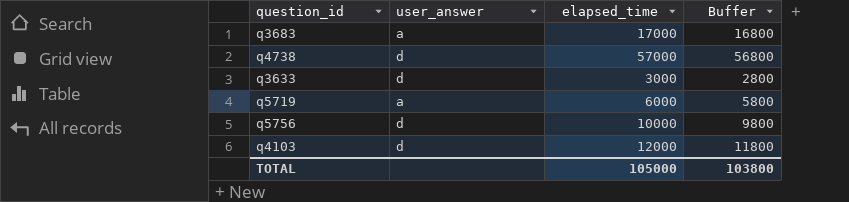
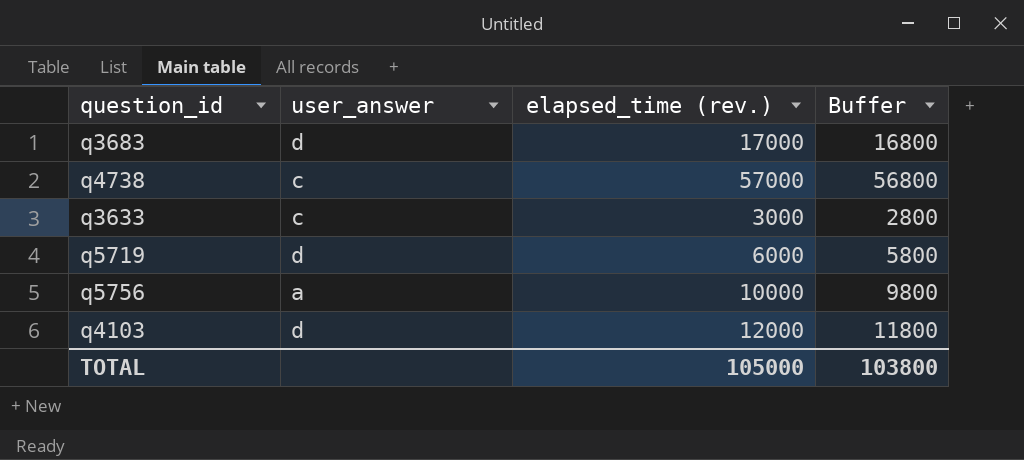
column name: elapsed_time -> elapsed_time (rev.)
q3683 | user_answer: a -> d
q4738 | user_answer: d -> c
q3633 | user_answer: d -> c
q5719 | user_answer: a -> d
q5756 | user_answer: d -> a

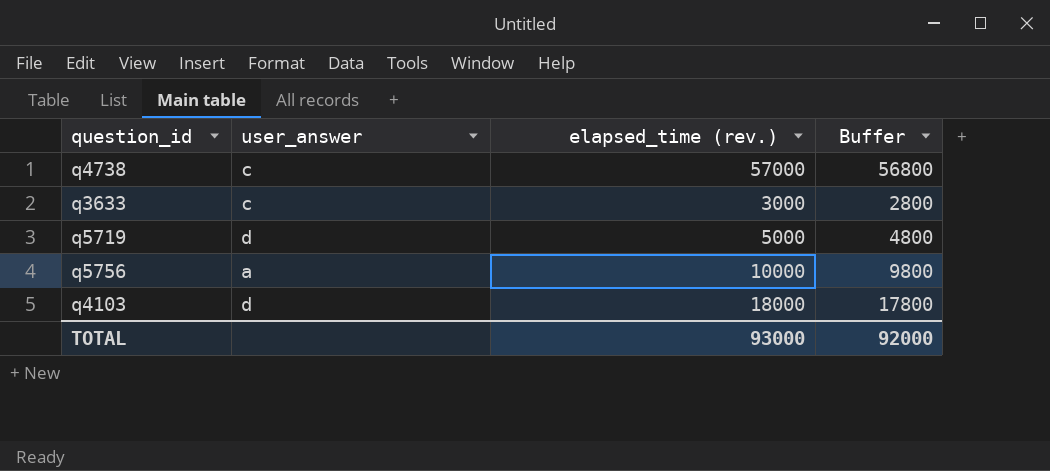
row q3683: d | 17000 | 16800 -> none
q5719 | elapsed_time (rev.): 6000 -> 5000
q5719 | Buffer: 5800 -> 4800
q4103 | elapsed_time (rev.): 12000 -> 18000
q4103 | Buffer: 11800 -> 17800
TOTAL | elapsed_time (rev.): 105000 -> 93000
TOTAL | Buffer: 103800 -> 92000

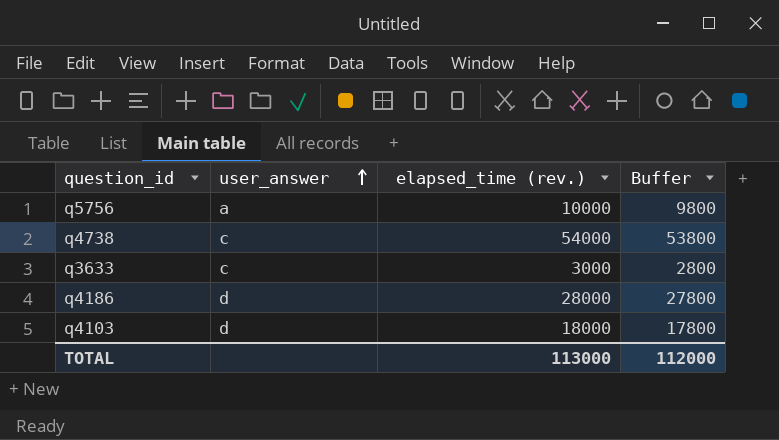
row order: none -> user_answer ascending
row q5719: d | 5000 | 4800 -> none
q4738 | elapsed_time (rev.): 57000 -> 54000
q4738 | Buffer: 56800 -> 53800
row q4186: none -> d | 28000 | 27800
TOTAL | elapsed_time (rev.): 93000 -> 113000
TOTAL | Buffer: 92000 -> 112000

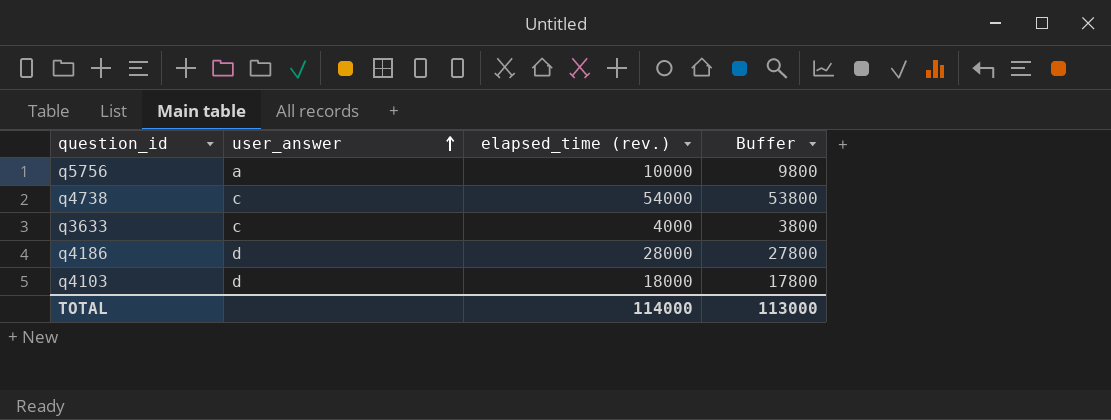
q3633 | elapsed_time (rev.): 3000 -> 4000
q3633 | Buffer: 2800 -> 3800
TOTAL | elapsed_time (rev.): 113000 -> 114000
TOTAL | Buffer: 112000 -> 113000

